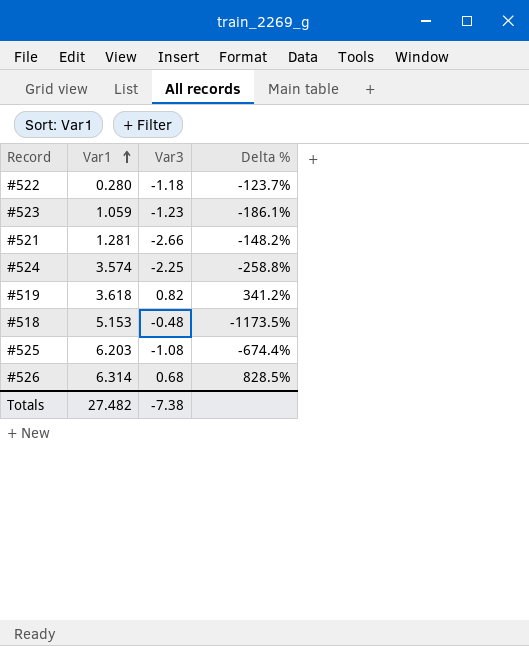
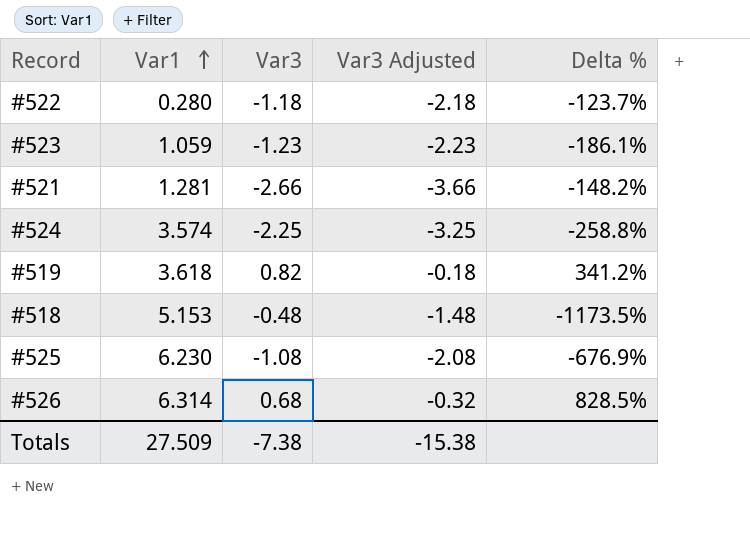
column Var3 Adjusted | formula: none -> [Var3] - 1
#525 | Var1: 6.203 -> 6.230
#525 | Delta %: -674.4% -> -676.9%
Totals | Var1: 27.482 -> 27.509

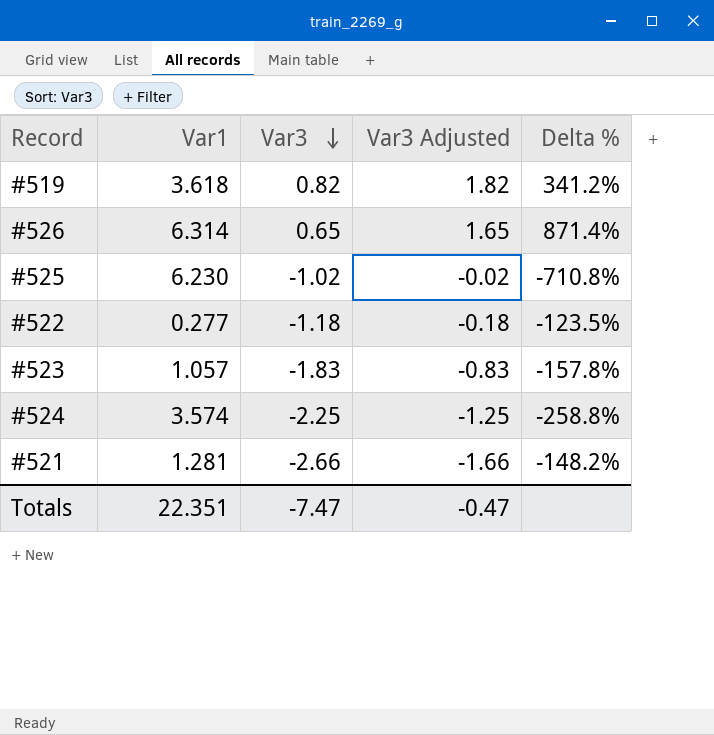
row order: Var1 ascending -> Var3 descending
column Var3 Adjusted | formula: [Var3] - 1 -> [Var3] + 1
row #518: 5.153 | -0.48 | -1.48 | -1173.5% -> none
#526 | Var3: 0.68 -> 0.65
#526 | Delta %: 828.5% -> 871.4%
#525 | Var3: -1.08 -> -1.02
#525 | Delta %: -676.9% -> -710.8%
#522 | Var1: 0.280 -> 0.277
#522 | Delta %: -123.7% -> -123.5%
#523 | Var1: 1.059 -> 1.057
#523 | Var3: -1.23 -> -1.83
#523 | Delta %: -186.1% -> -157.8%
Totals | Var1: 27.509 -> 22.351
Totals | Var3: -7.38 -> -7.47
Totals | Var3 Adjusted: -15.38 -> -0.47

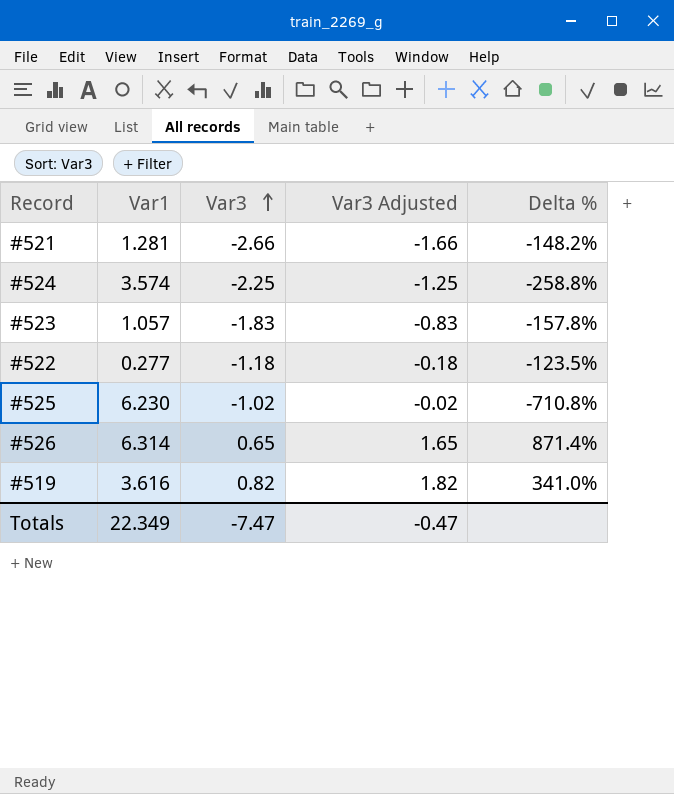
row order: Var3 descending -> Var3 ascending
#519 | Var1: 3.618 -> 3.616
#519 | Delta %: 341.2% -> 341.0%
Totals | Var1: 22.351 -> 22.349

